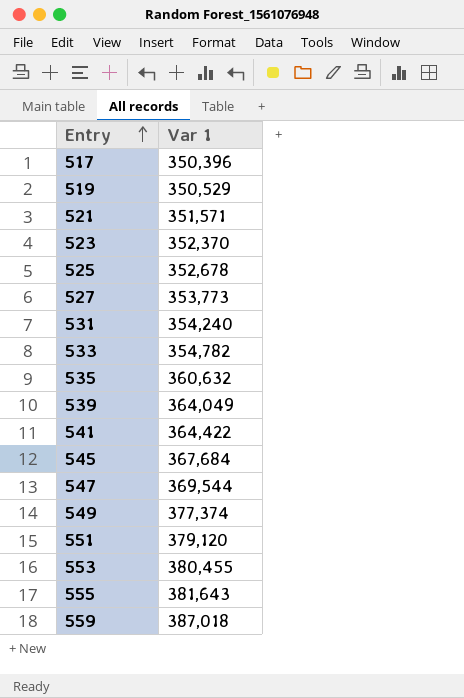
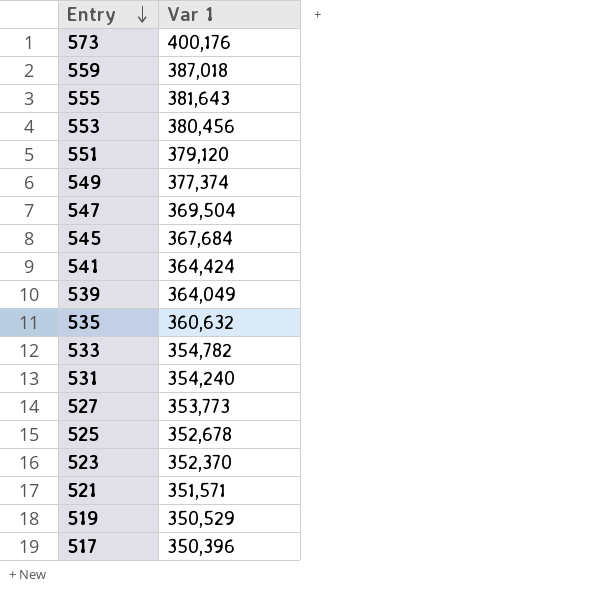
row order: Entry ascending -> Entry descending
row 573: none -> 400,176
553 | Var 1: 380,455 -> 380,456
547 | Var 1: 369,544 -> 369,504
541 | Var 1: 364,422 -> 364,424

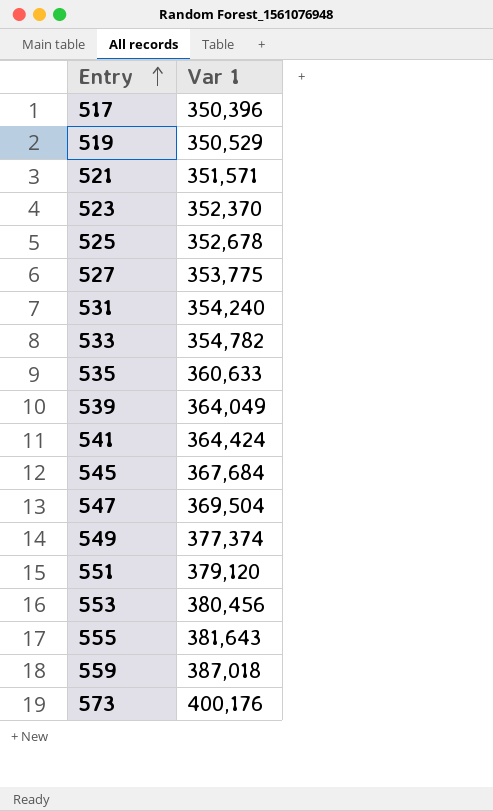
row order: Entry descending -> Entry ascending
527 | Var 1: 353,773 -> 353,775
535 | Var 1: 360,632 -> 360,633

